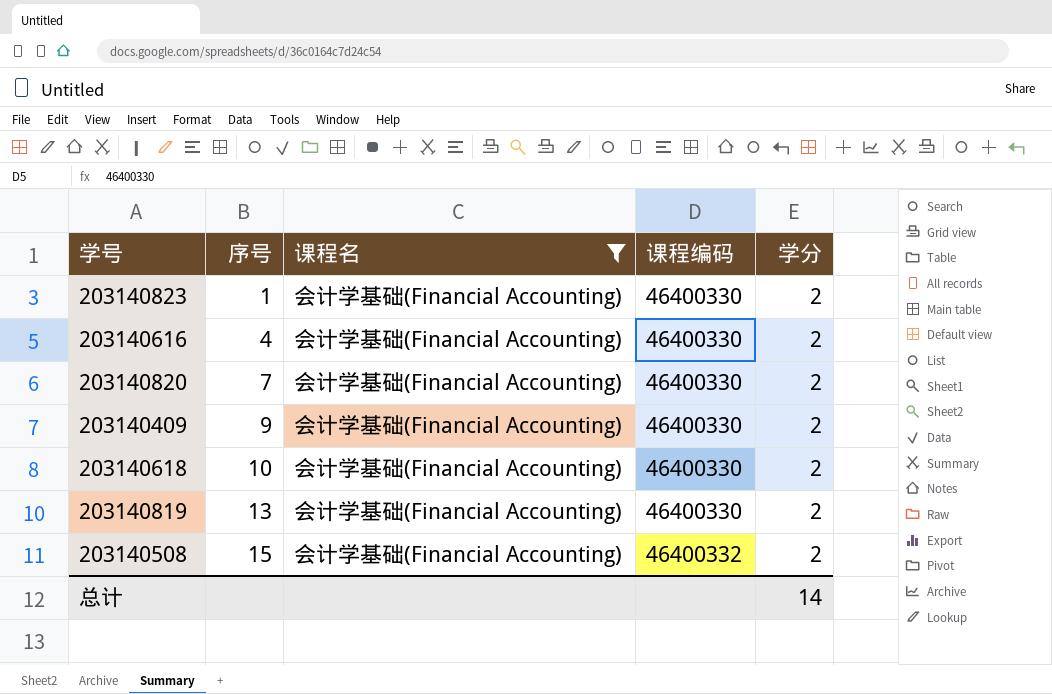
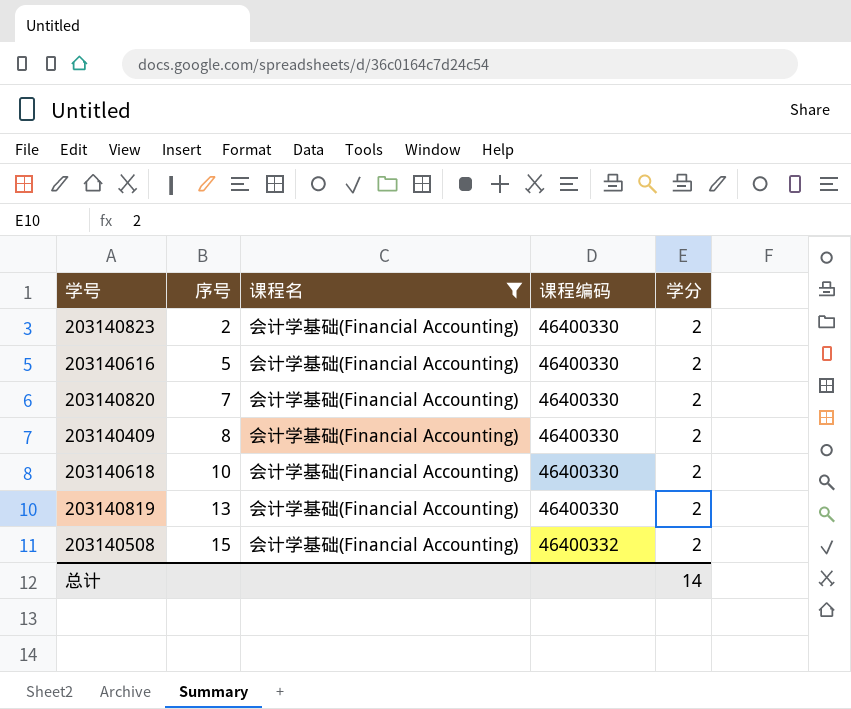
203140823 | 序号: 1 -> 2
203140616 | 序号: 4 -> 5
203140409 | 序号: 9 -> 8

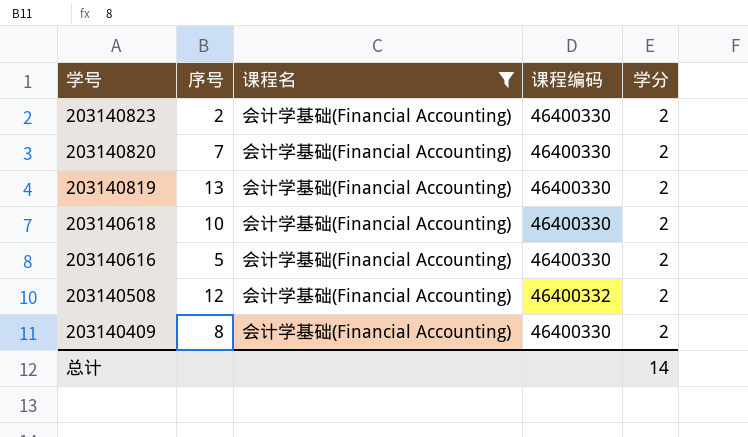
row order: 序号 ascending -> 学号 descending
203140508 | 序号: 15 -> 12

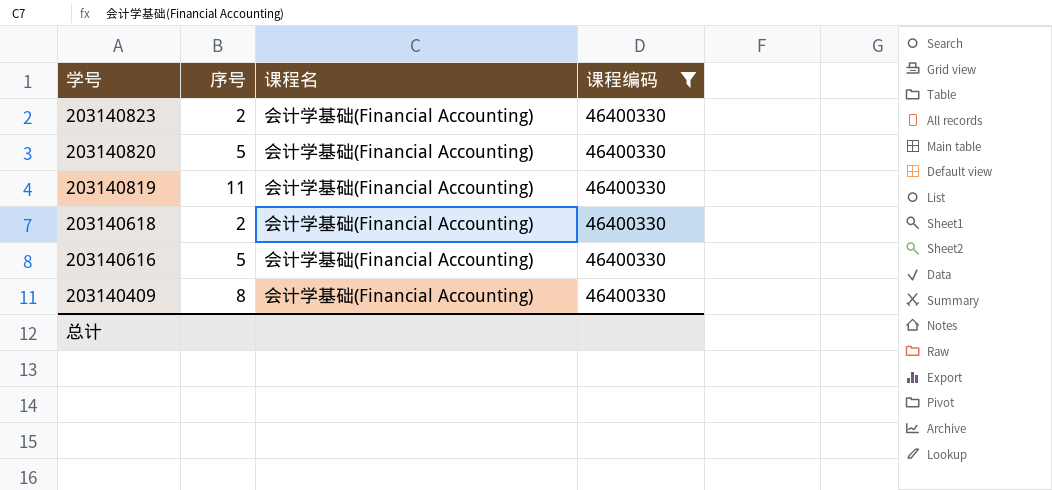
filter: 课程名 = 会计学基础(Financial Accounting) -> 课程编码 = 46400330
column 学分 | position: 5 -> none
203140820 | 序号: 7 -> 5
203140819 | 序号: 13 -> 11
203140618 | 序号: 10 -> 2

